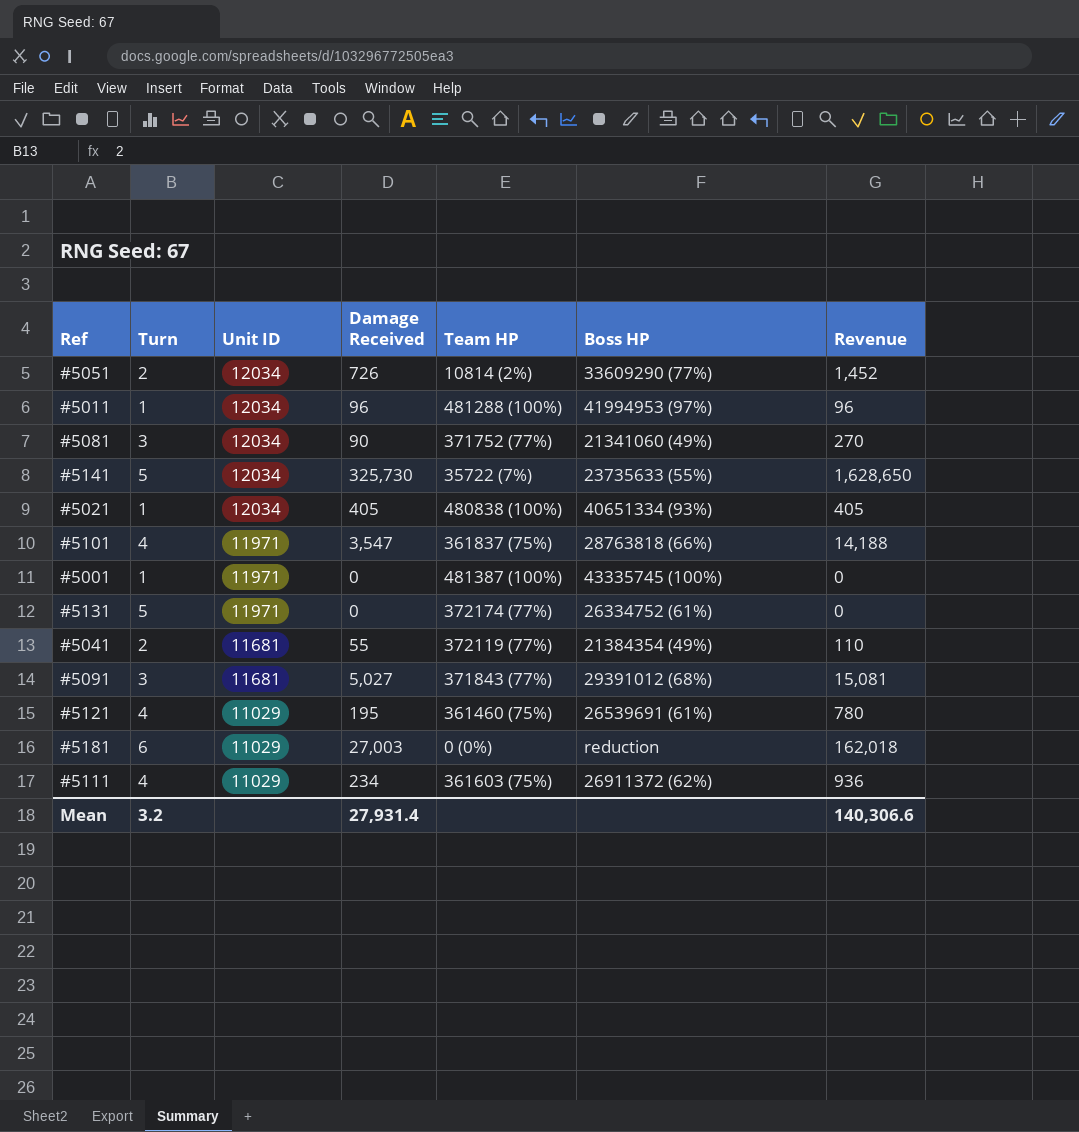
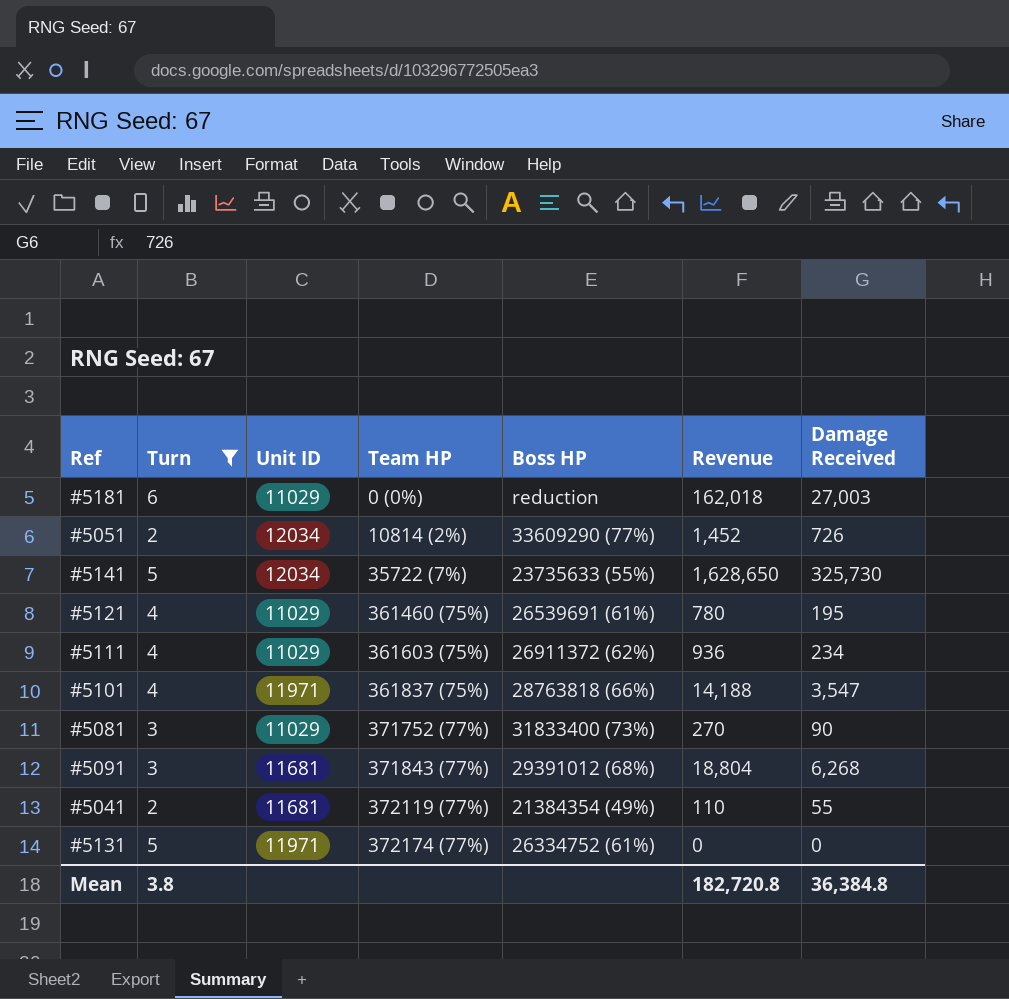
filter: none -> Turn != 1
row order: Unit ID descending -> Team HP ascending
column Damage Received | position: 4 -> 7
#5081 | Unit ID: 12034 -> 11029
#5081 | Boss HP: 21341060 (49%) -> 31833400 (73%)
#5091 | Revenue: 15,081 -> 18,804
#5091 | Damage Received: 5,027 -> 6,268
Mean | Turn: 3.2 -> 3.8
Mean | Revenue: 140,306.6 -> 182,720.8
Mean | Damage Received: 27,931.4 -> 36,384.8

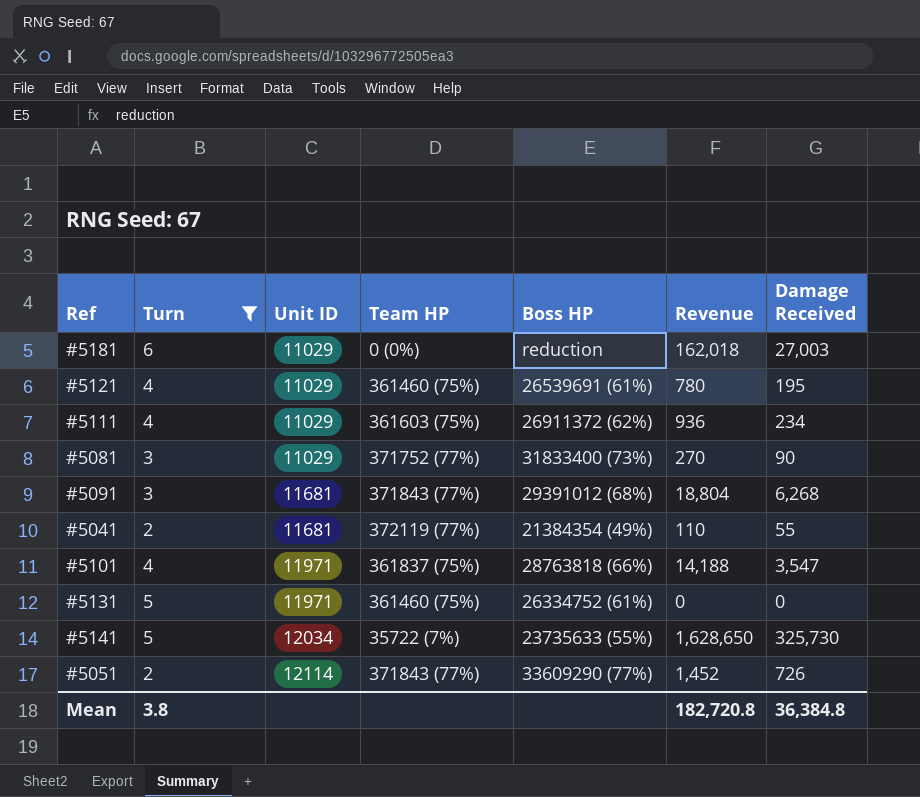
row order: Team HP ascending -> Unit ID ascending
#5131 | Team HP: 372174 (77%) -> 361460 (75%)
#5051 | Unit ID: 12034 -> 12114
#5051 | Team HP: 10814 (2%) -> 371843 (77%)

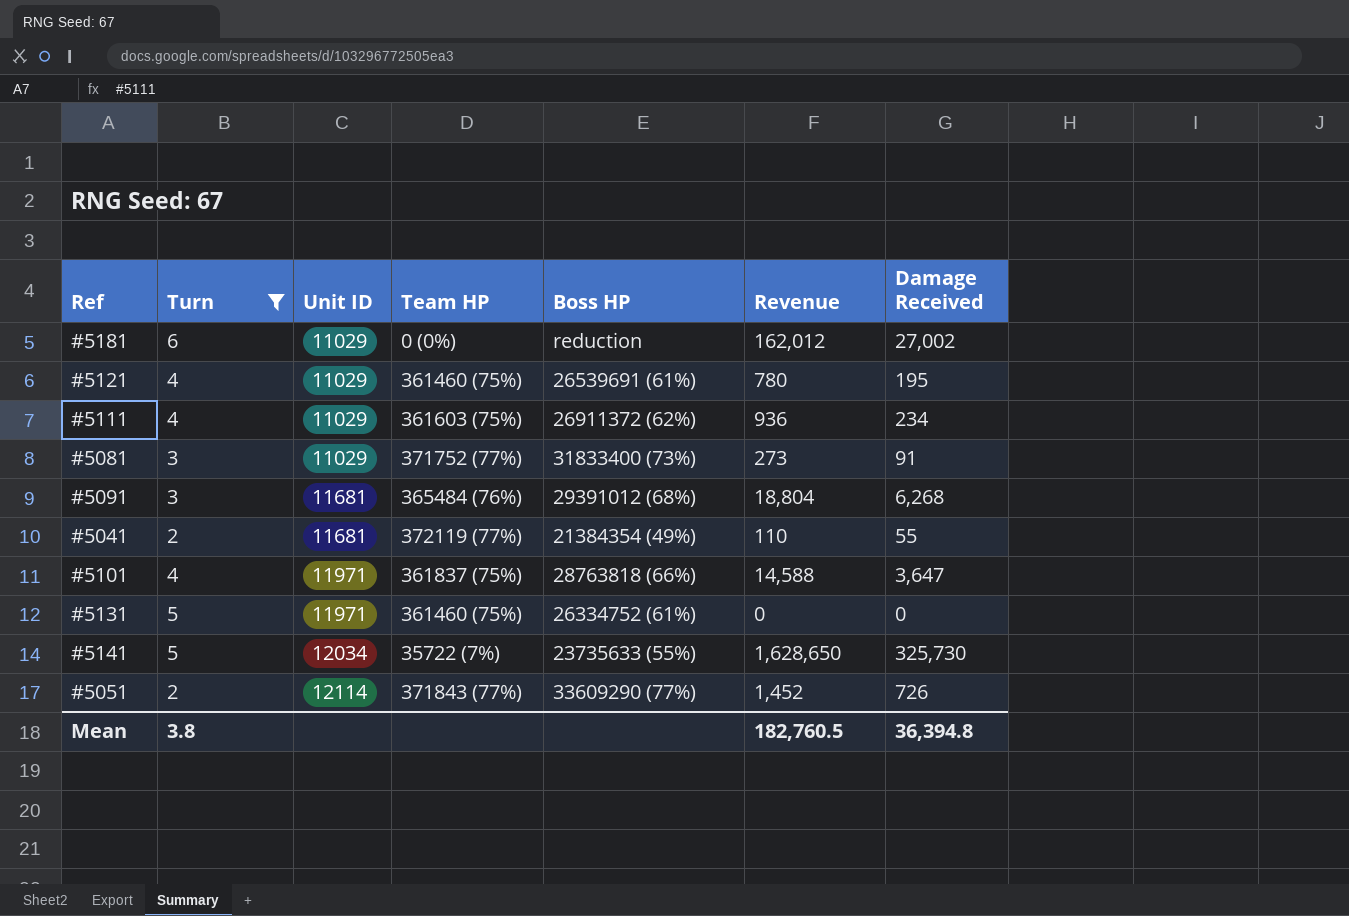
#5181 | Revenue: 162,018 -> 162,012
#5181 | Damage Received: 27,003 -> 27,002
#5081 | Revenue: 270 -> 273
#5081 | Damage Received: 90 -> 91
#5091 | Team HP: 371843 (77%) -> 365484 (76%)
#5101 | Revenue: 14,188 -> 14,588
#5101 | Damage Received: 3,547 -> 3,647
Mean | Revenue: 182,720.8 -> 182,760.5
Mean | Damage Received: 36,384.8 -> 36,394.8

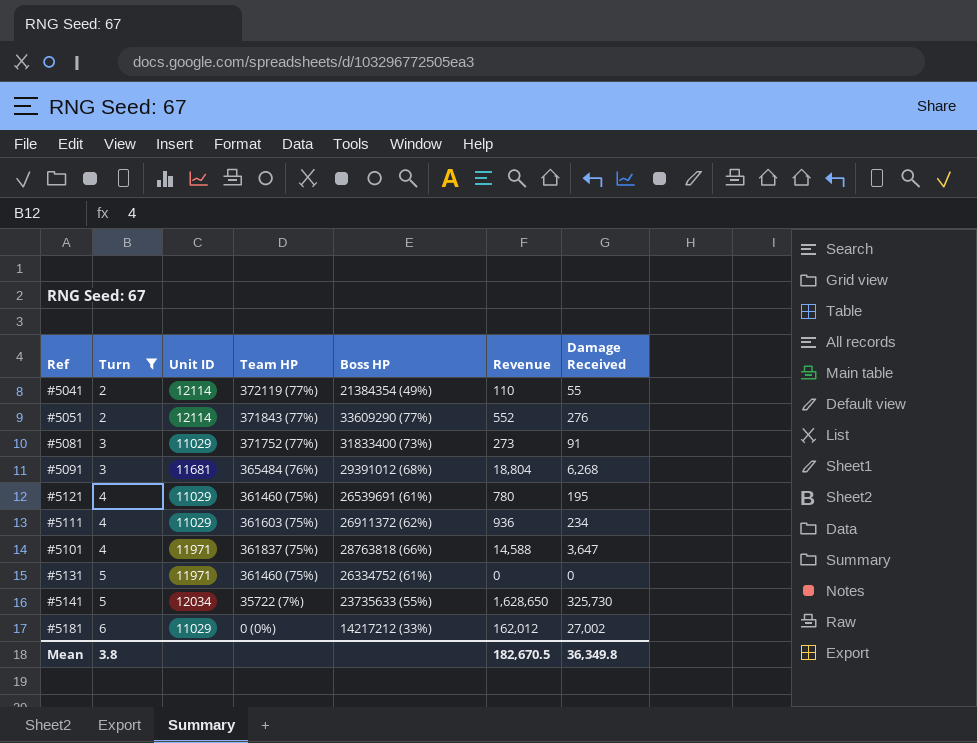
row order: Unit ID ascending -> Turn ascending
#5041 | Unit ID: 11681 -> 12114
#5051 | Revenue: 1,452 -> 552
#5051 | Damage Received: 726 -> 276
#5181 | Boss HP: reduction -> 14217212 (33%)
Mean | Revenue: 182,760.5 -> 182,670.5
Mean | Damage Received: 36,394.8 -> 36,349.8

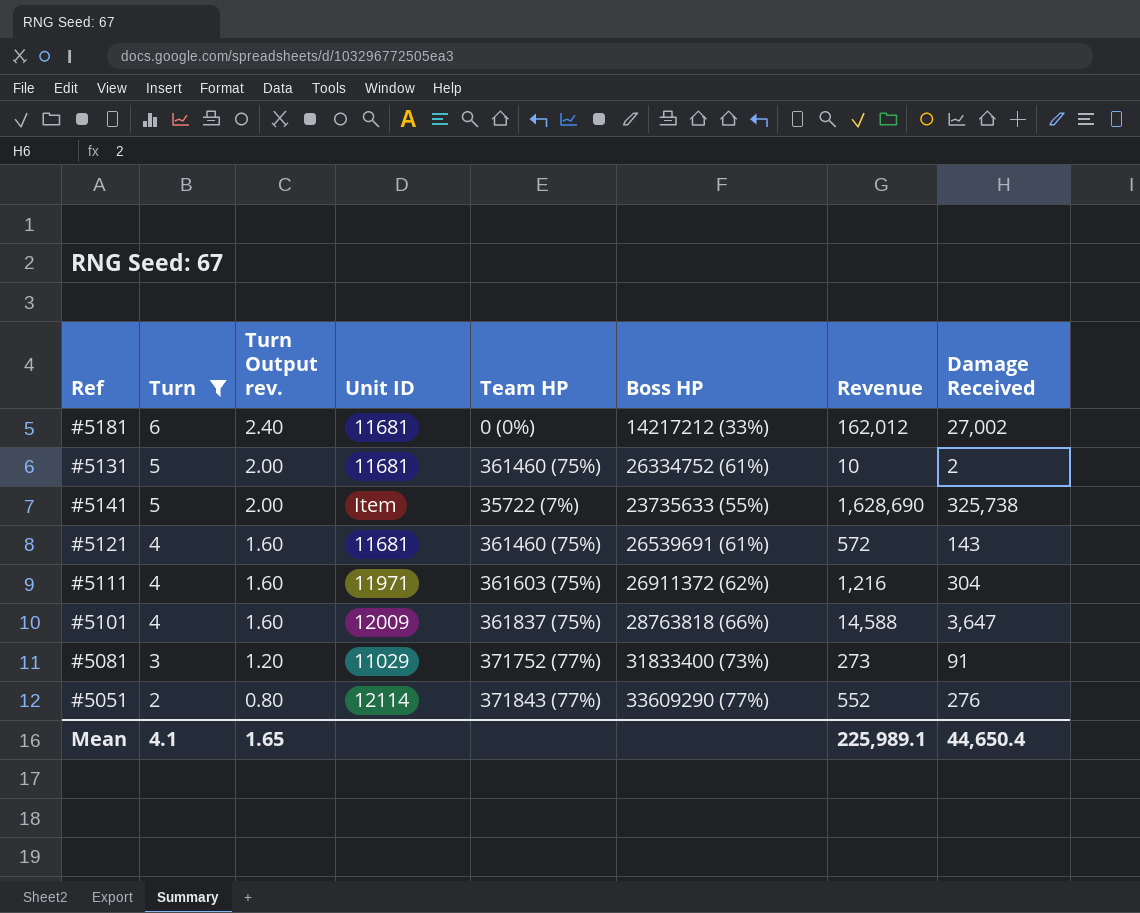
row order: Turn ascending -> Turn descending
column Turn Output rev. | formula: none -> [Turn] * 0.4
row #5041: 2 | 12114 | 372119 (77%) | 21384354 (49%) | 110 | 55 -> none
row #5091: 3 | 11681 | 365484 (76%) | 29391012 (68%) | 18,804 | 6,268 -> none
#5181 | Unit ID: 11029 -> 11681
#5131 | Unit ID: 11971 -> 11681
#5131 | Revenue: 0 -> 10
#5131 | Damage Received: 0 -> 2
#5141 | Unit ID: 12034 -> Item
#5141 | Revenue: 1,628,650 -> 1,628,690
#5141 | Damage Received: 325,730 -> 325,738
#5121 | Unit ID: 11029 -> 11681
#5121 | Revenue: 780 -> 572
#5121 | Damage Received: 195 -> 143
#5111 | Unit ID: 11029 -> 11971
#5111 | Revenue: 936 -> 1,216
#5111 | Damage Received: 234 -> 304
#5101 | Unit ID: 11971 -> 12009
Mean | Turn: 3.8 -> 4.1
Mean | Revenue: 182,670.5 -> 225,989.1
Mean | Damage Received: 36,349.8 -> 44,650.4

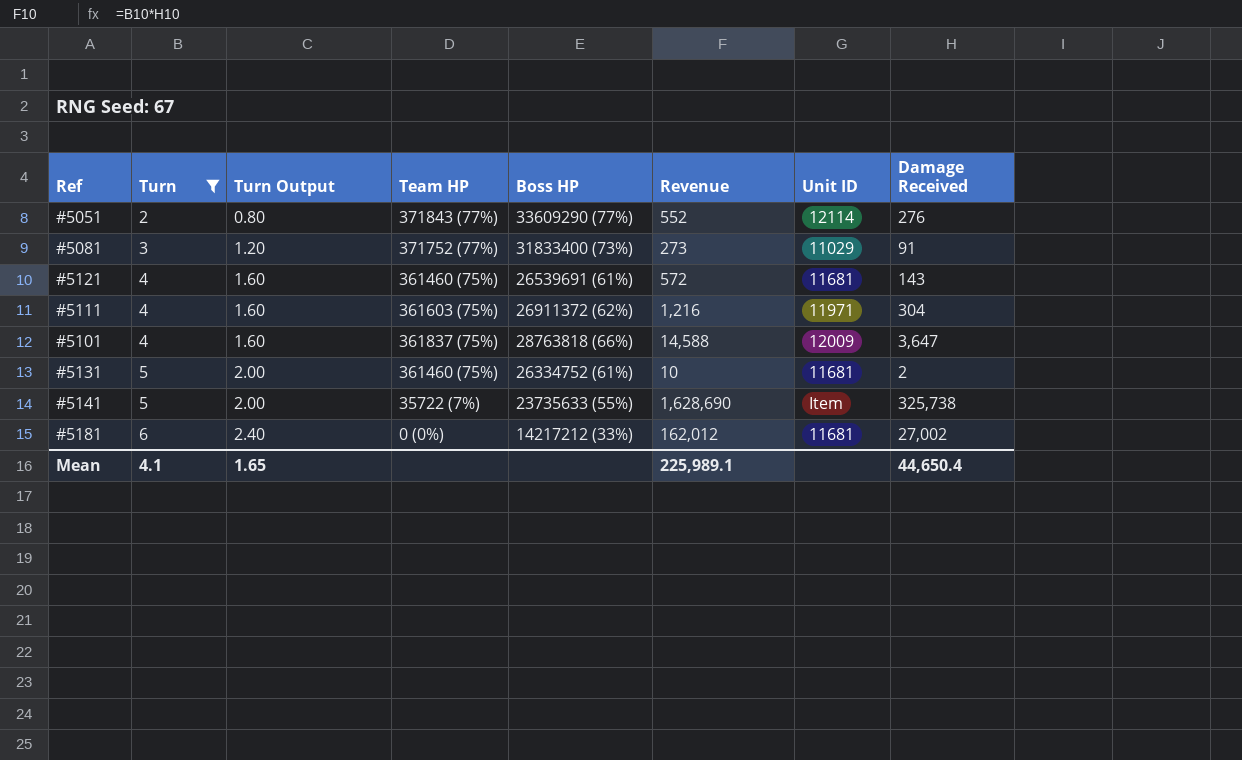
row order: Turn descending -> Turn ascending
column name: Turn Output rev. -> Turn Output
column Unit ID | position: 4 -> 7

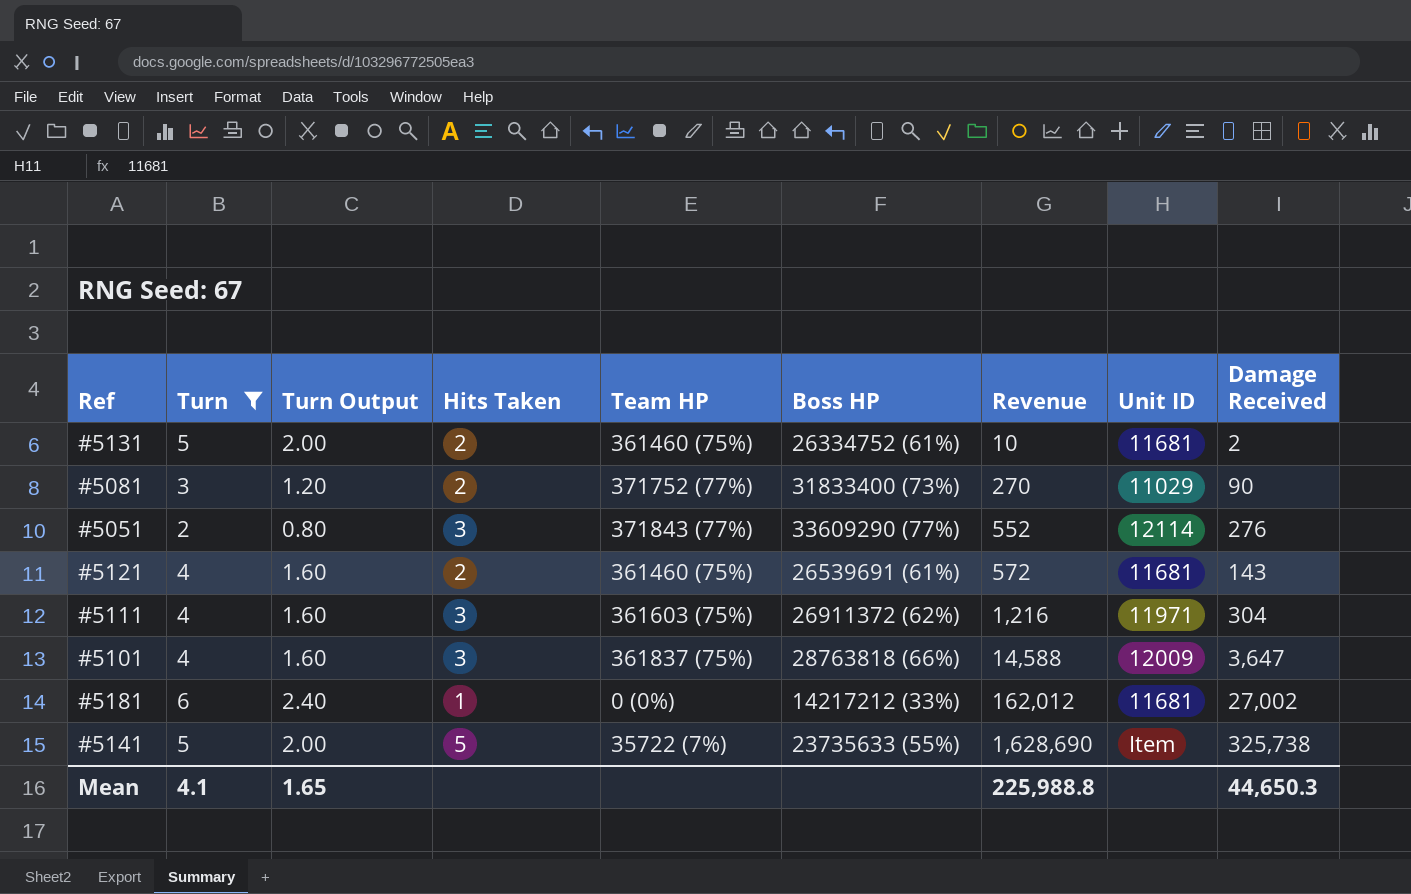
row order: Turn ascending -> Revenue ascending
column Hits Taken | position: none -> 4
#5081 | Revenue: 273 -> 270
#5081 | Damage Received: 91 -> 90
Mean | Revenue: 225,989.1 -> 225,988.8
Mean | Damage Received: 44,650.4 -> 44,650.3

